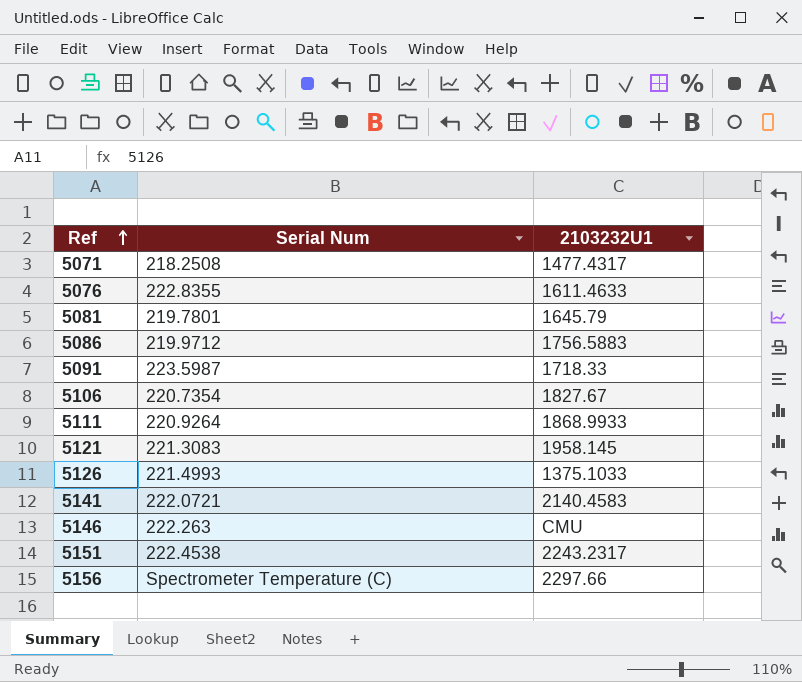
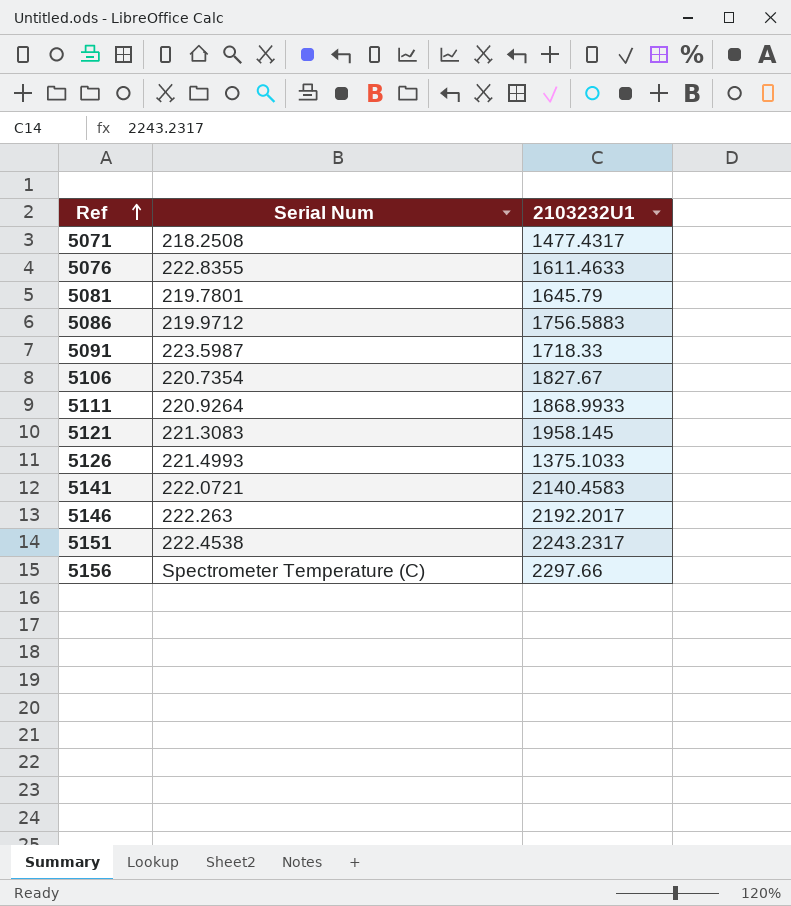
5146 | 2103232U1: CMU -> 2192.2017

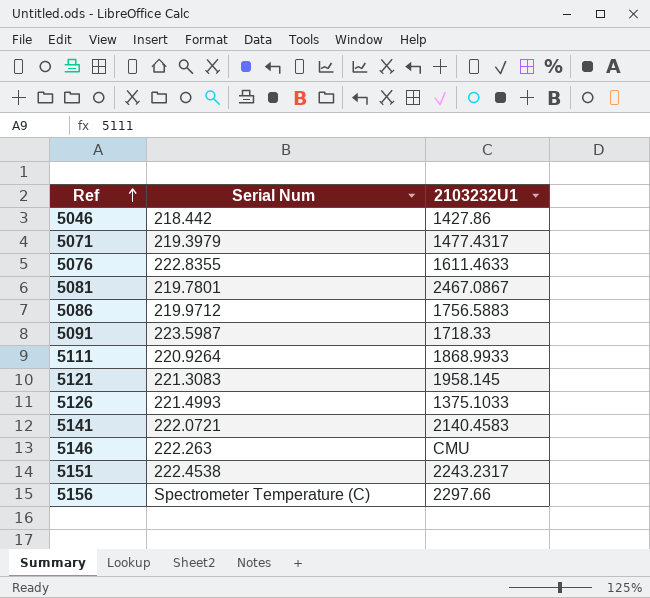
row 5106: 220.7354 | 1827.67 -> none
row 5046: none -> 218.442 | 1427.86
5071 | Serial Num: 218.2508 -> 219.3979
5081 | 2103232U1: 1645.79 -> 2467.0867
5146 | 2103232U1: 2192.2017 -> CMU

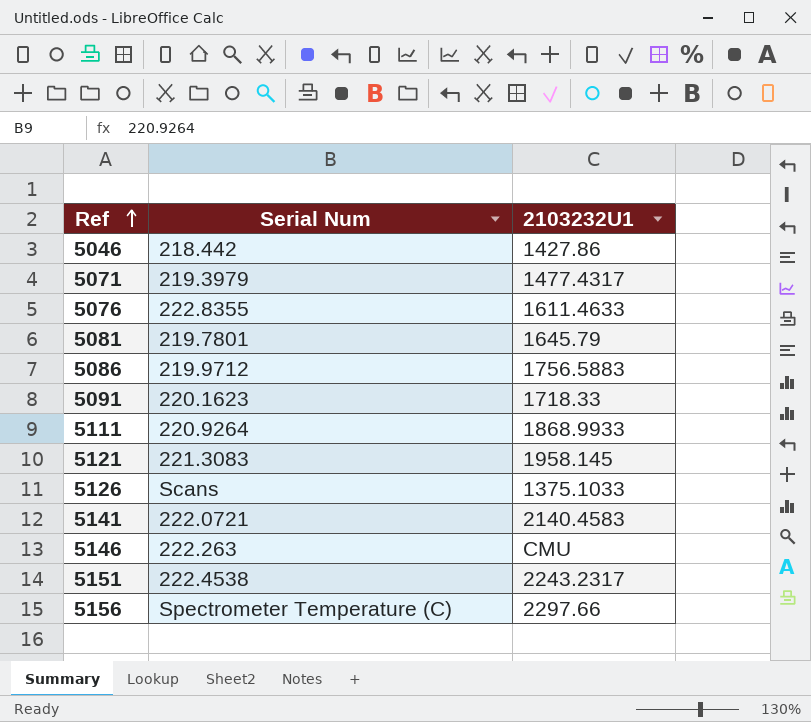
5081 | 2103232U1: 2467.0867 -> 1645.79
5091 | Serial Num: 223.5987 -> 220.1623
5126 | Serial Num: 221.4993 -> Scans

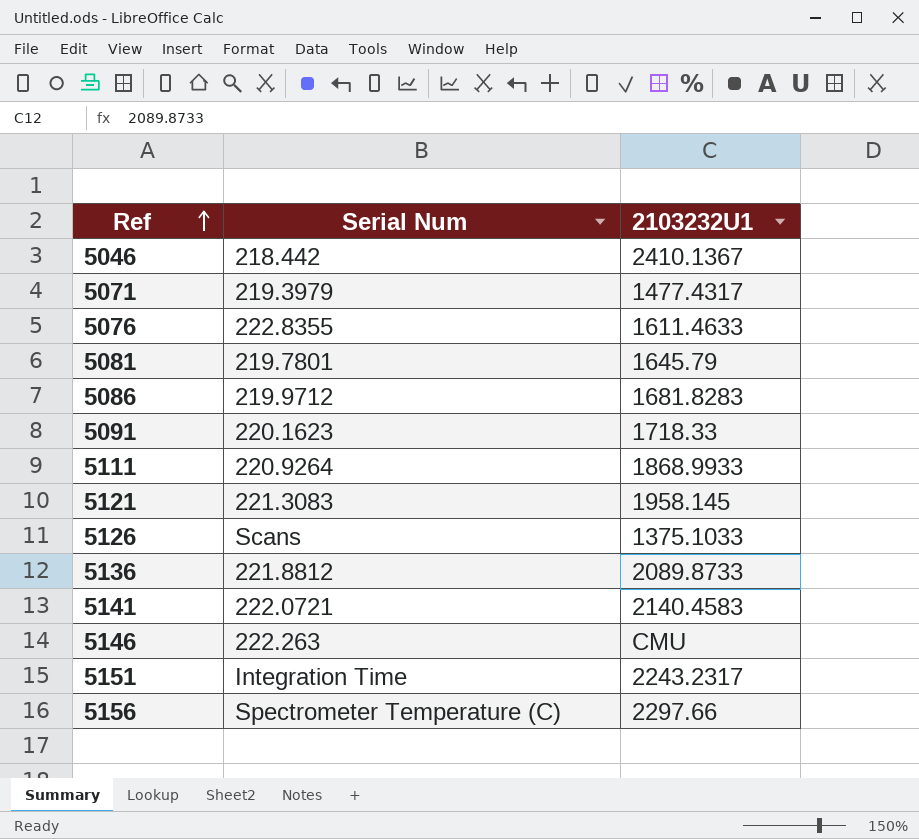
5046 | 2103232U1: 1427.86 -> 2410.1367
5086 | 2103232U1: 1756.5883 -> 1681.8283
row 5136: none -> 221.8812 | 2089.8733
5151 | Serial Num: 222.4538 -> Integration Time

